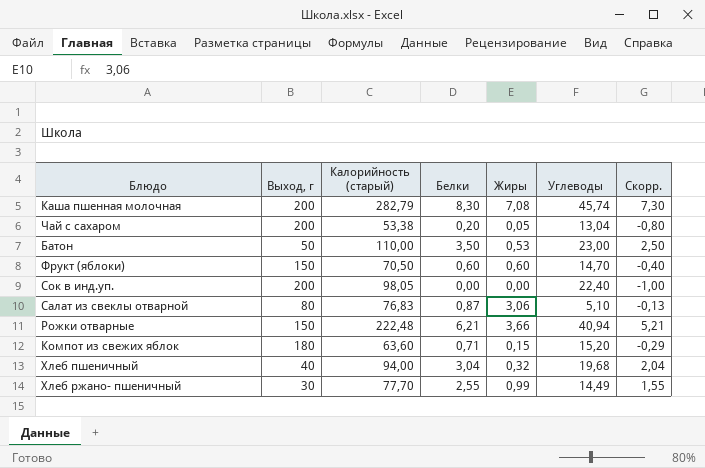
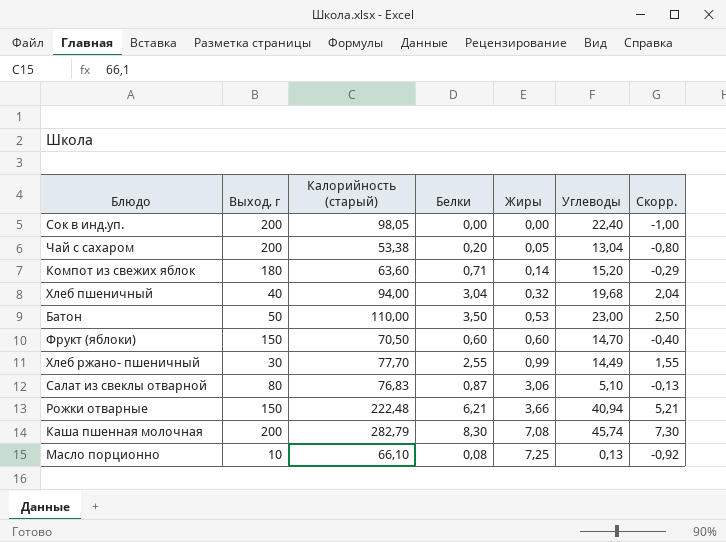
row order: none -> Жиры ascending
Компот из свежих яблок | Жиры: 0,15 -> 0,14
row Масло порционно: none -> 10 | 66,10 | 0,08 | 7,25 | 0,13 | -0,92

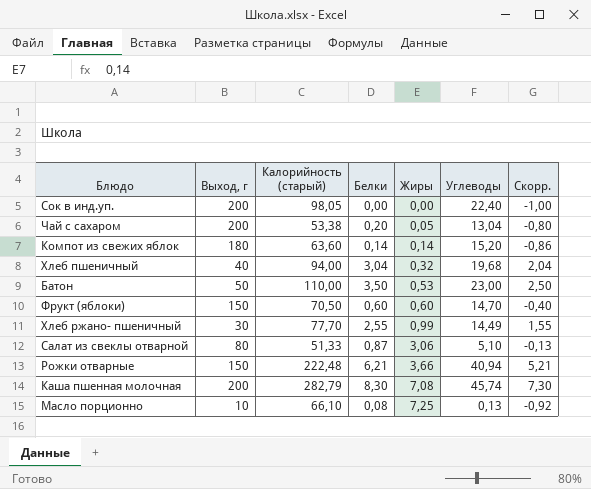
Компот из свежих яблок | Белки: 0,71 -> 0,14
Компот из свежих яблок | Скорр.: -0,29 -> -0,86
Салат из свеклы отварной | Калорийность (старый): 76,83 -> 51,33

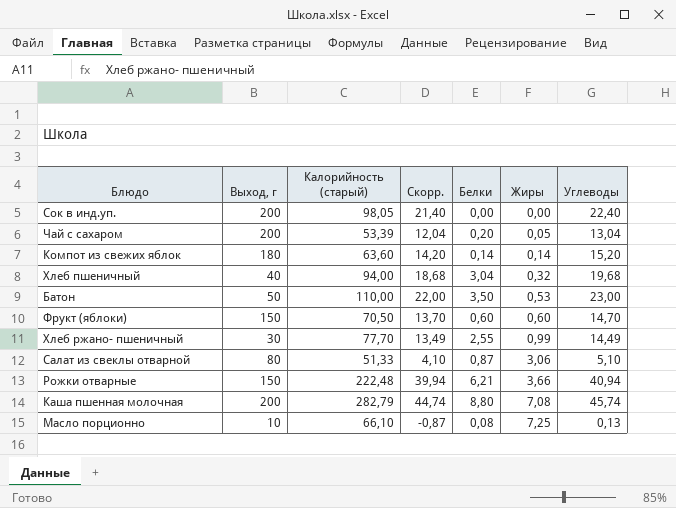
column Скорр. | formula: [Белки] - 1 -> [Углеводы] - 1
column Скорр. | position: 7 -> 4
Чай с сахаром | Калорийность (старый): 53,38 -> 53,39
Каша пшенная молочная | Белки: 8,30 -> 8,80

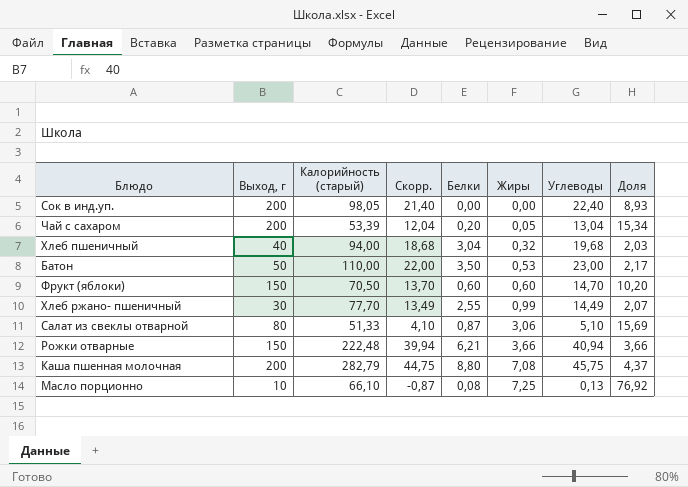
column Доля | formula: none -> [Выход, г] / [Углеводы]
row Компот из свежих яблок: 180 | 63,60 | 14,20 | 0,14 | 0,14 | 15,20 -> none
Каша пшенная молочная | Скорр.: 44,74 -> 44,75
Каша пшенная молочная | Углеводы: 45,74 -> 45,75

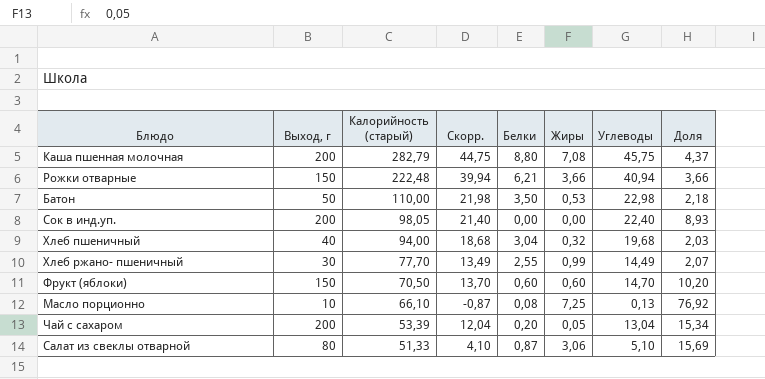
row order: Жиры ascending -> Калорийность (старый) descending
Батон | Скорр.: 22,00 -> 21,98
Батон | Углеводы: 23,00 -> 22,98
Батон | Доля: 2,17 -> 2,18

